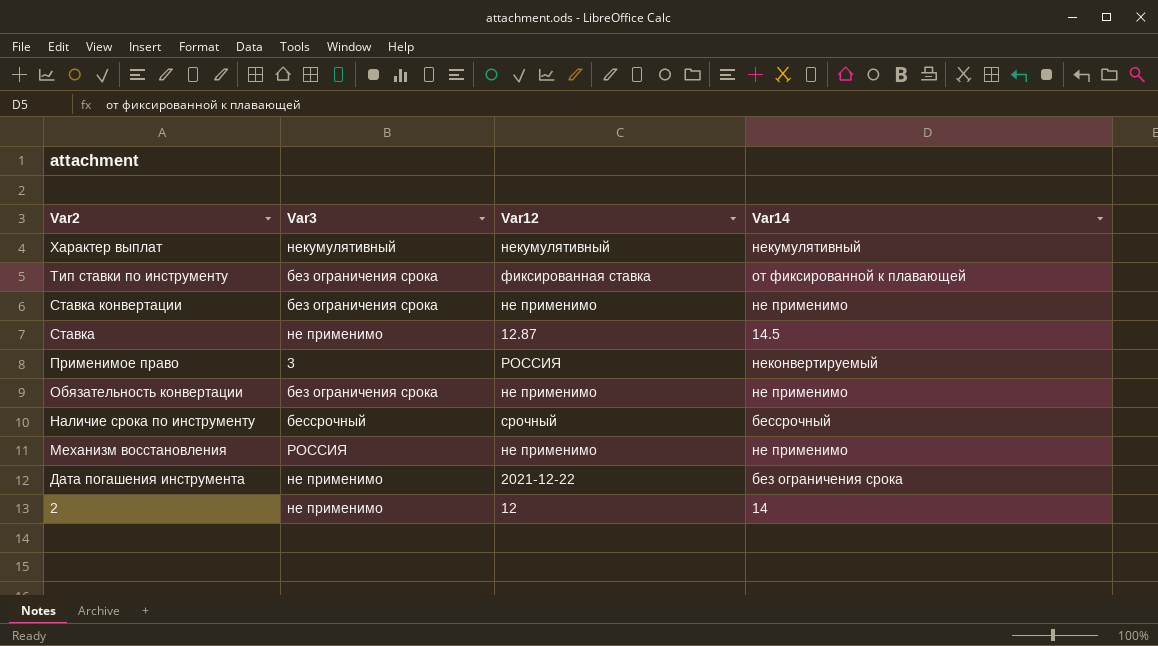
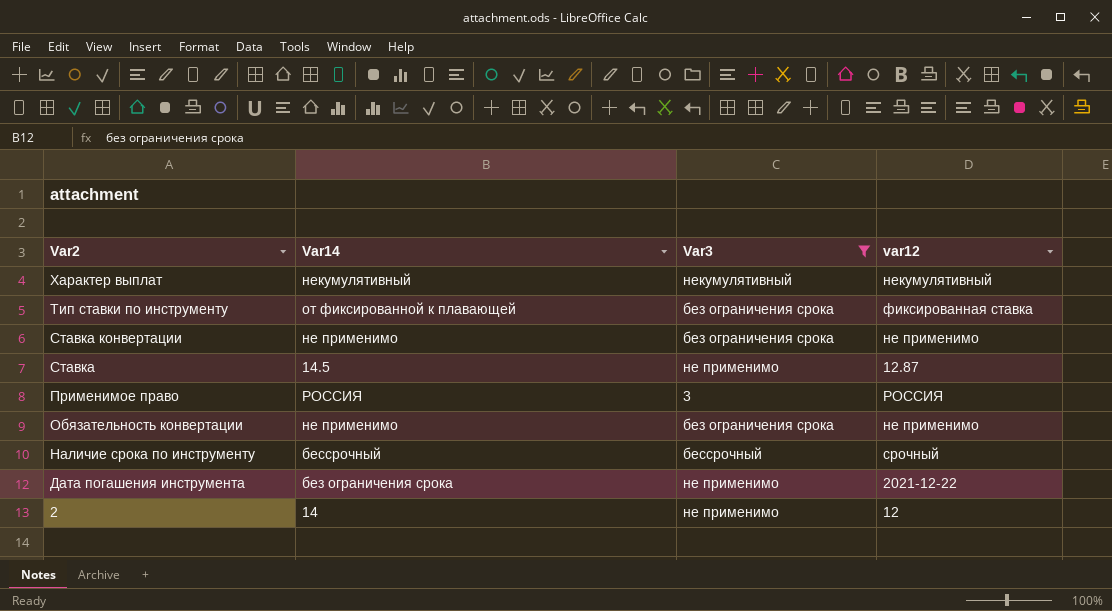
filter: none -> Var3 != РОССИЯ
column Var14 | position: 4 -> 2
column name: Var12 -> var12
Применимое право | Var14: неконвертируемый -> РОССИЯ

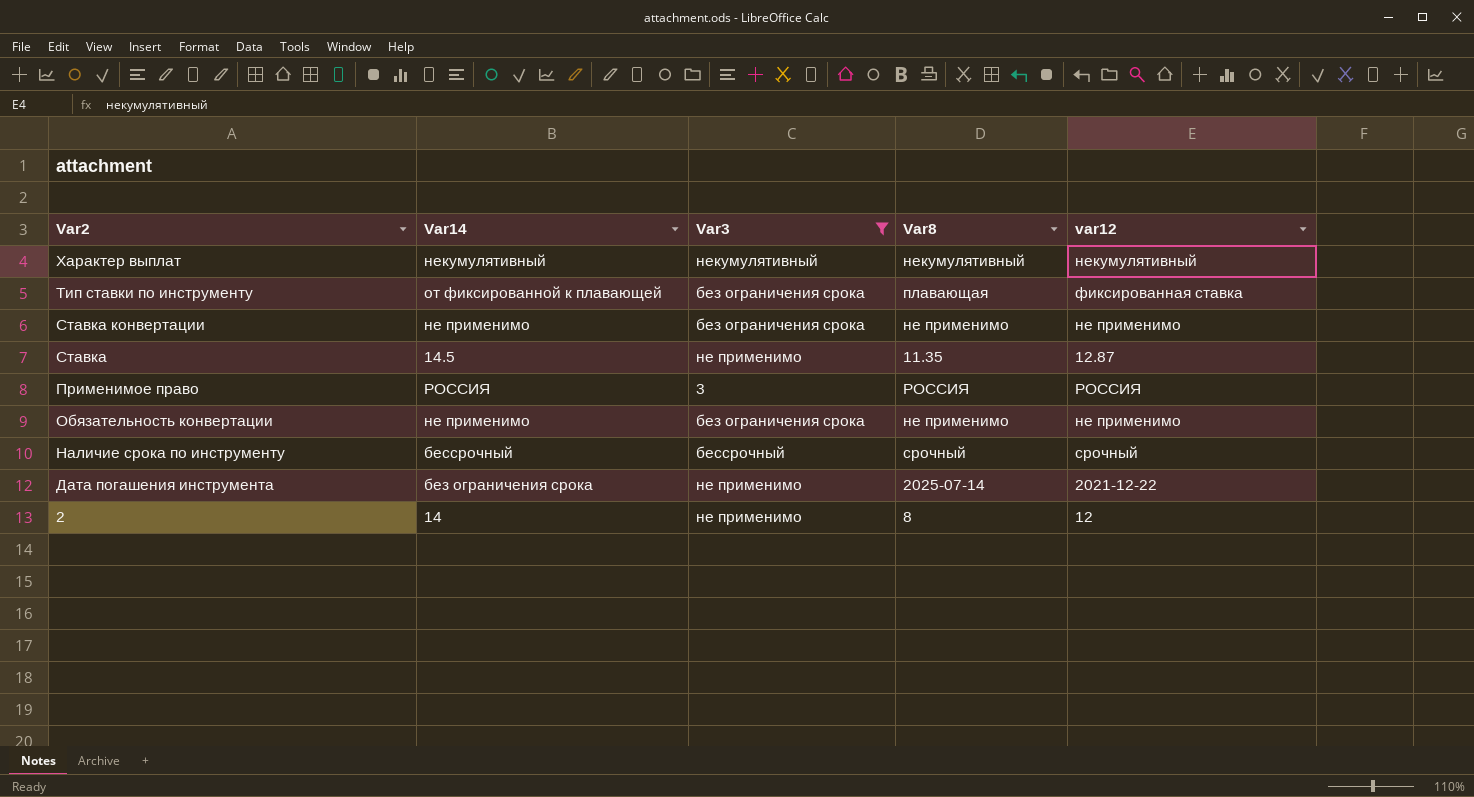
column Var8 | position: none -> 4

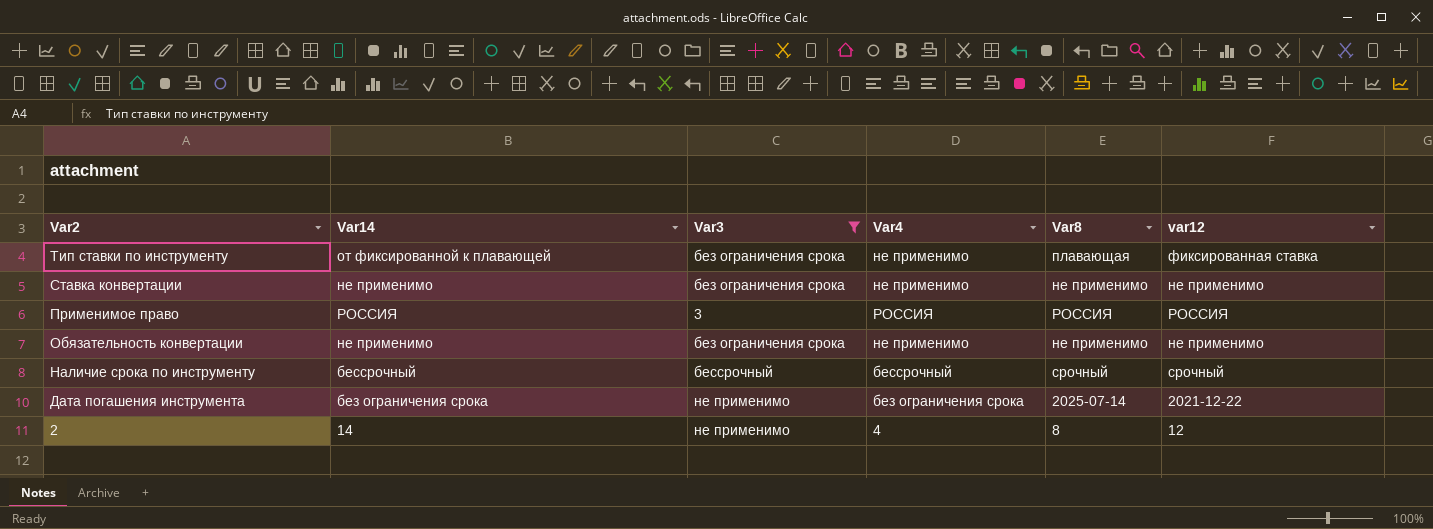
column Var4 | position: none -> 4
row Характер выплат: некумулятивный | некумулятивный | некумулятивный | некумулятивный -> none
row Ставка: 14.5 | не применимо | 11.35 | 12.87 -> none

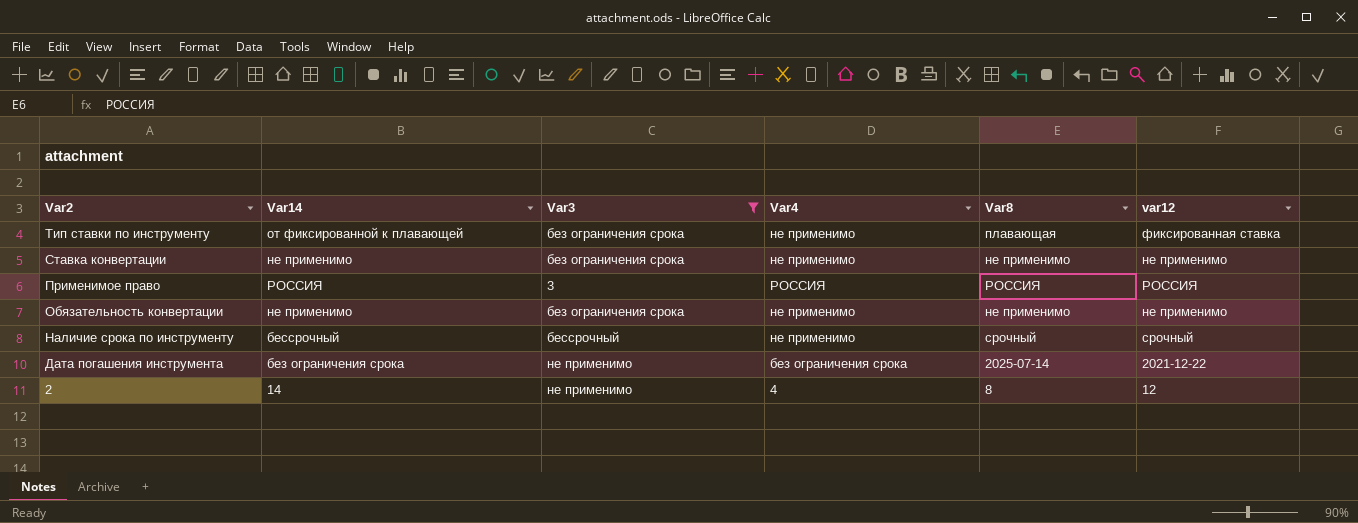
Наличие срока по инструменту | Var4: бессрочный -> не применимо

